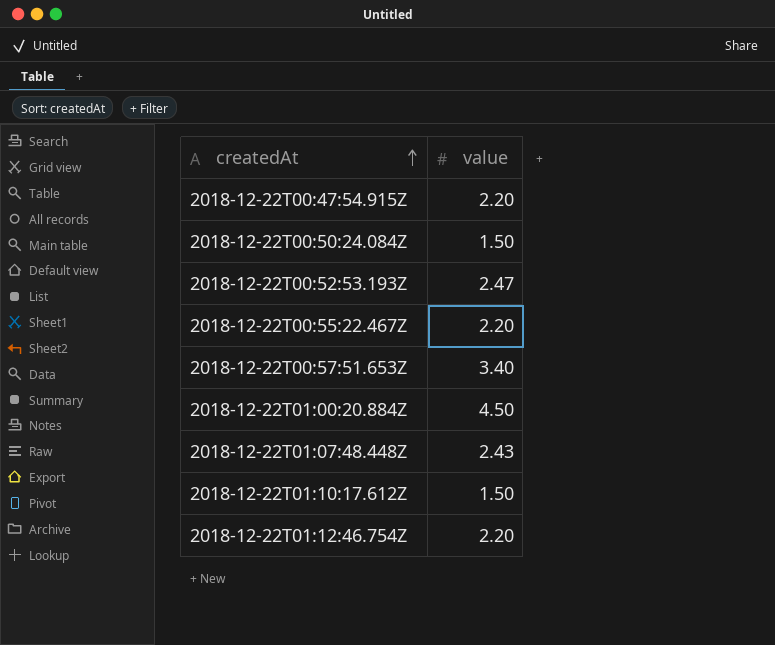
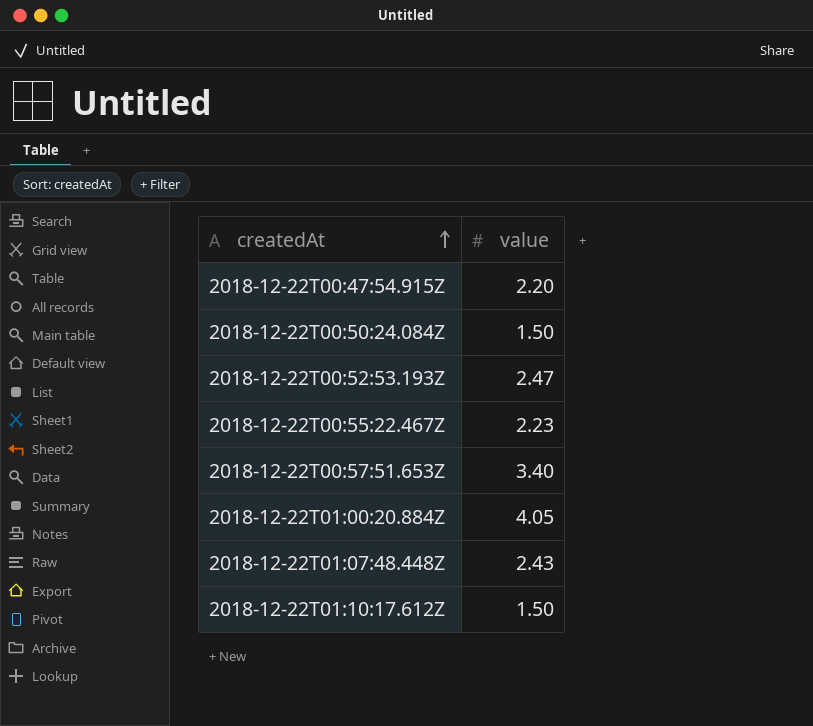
row 2018-12-22T01:12:46.754Z: 2.20 -> none
2018-12-22T00:55:22.467Z | value: 2.20 -> 2.23
2018-12-22T01:00:20.884Z | value: 4.50 -> 4.05

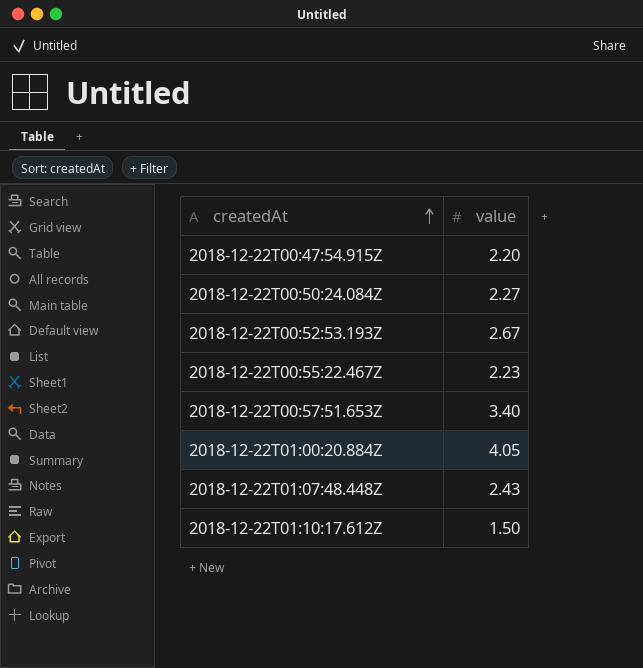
2018-12-22T00:50:24.084Z | value: 1.50 -> 2.27
2018-12-22T00:52:53.193Z | value: 2.47 -> 2.67

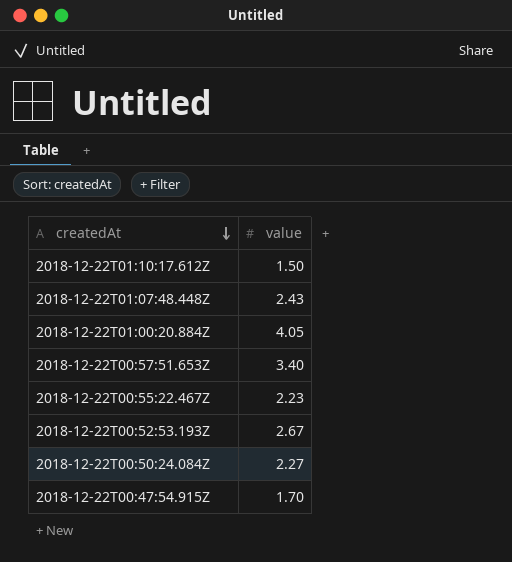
row order: createdAt ascending -> createdAt descending
2018-12-22T00:47:54.915Z | value: 2.20 -> 1.70

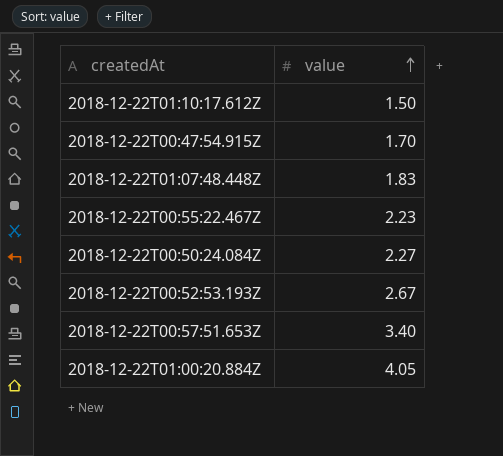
row order: createdAt descending -> value ascending
2018-12-22T01:07:48.448Z | value: 2.43 -> 1.83

